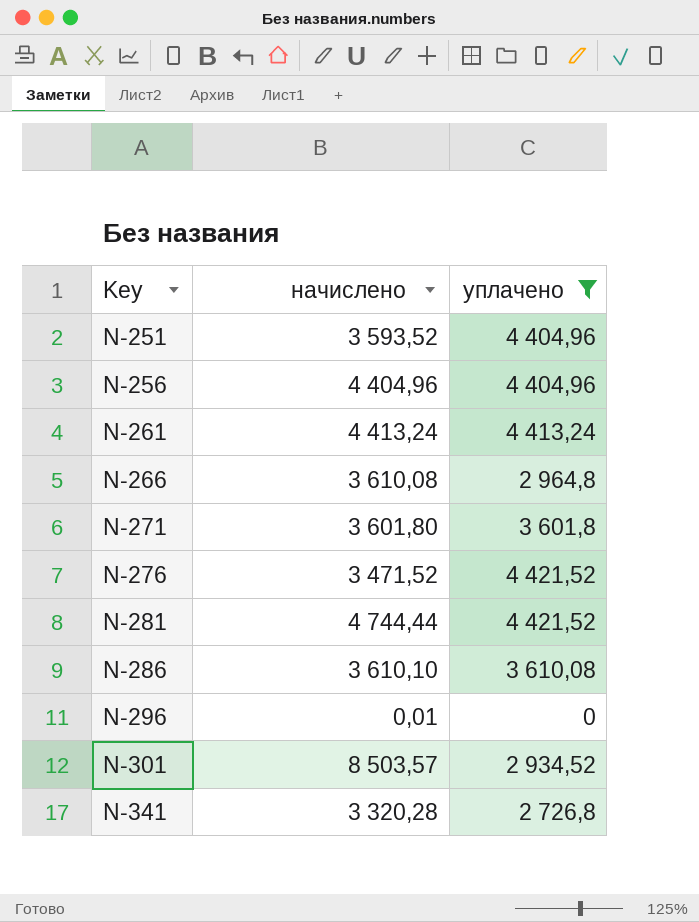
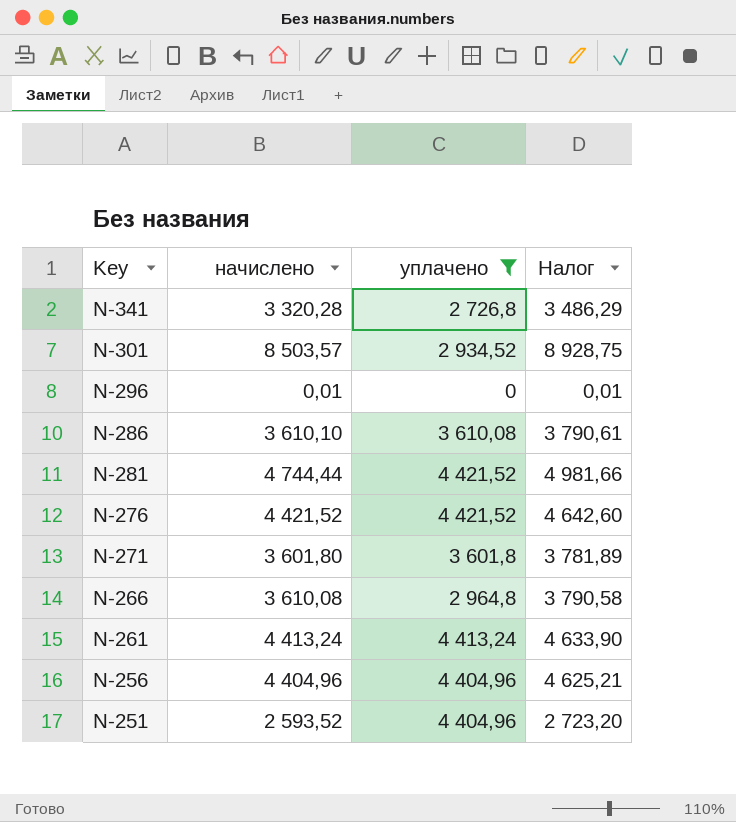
row order: Key ascending -> Key descending
column Налог | formula: none -> [начислено] * 1,05
N-276 | начислено: 3 471,52 -> 4 421,52
N-251 | начислено: 3 593,52 -> 2 593,52

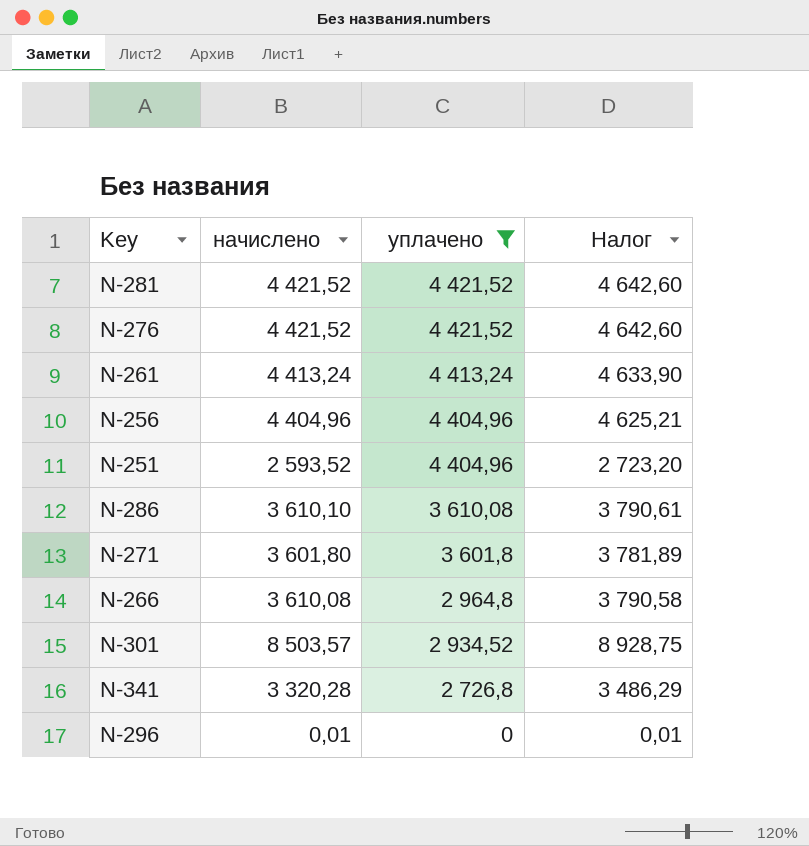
row order: Key descending -> уплачено descending
N-281 | начислено: 4 744,44 -> 4 421,52
N-281 | Налог: 4 981,66 -> 4 642,60

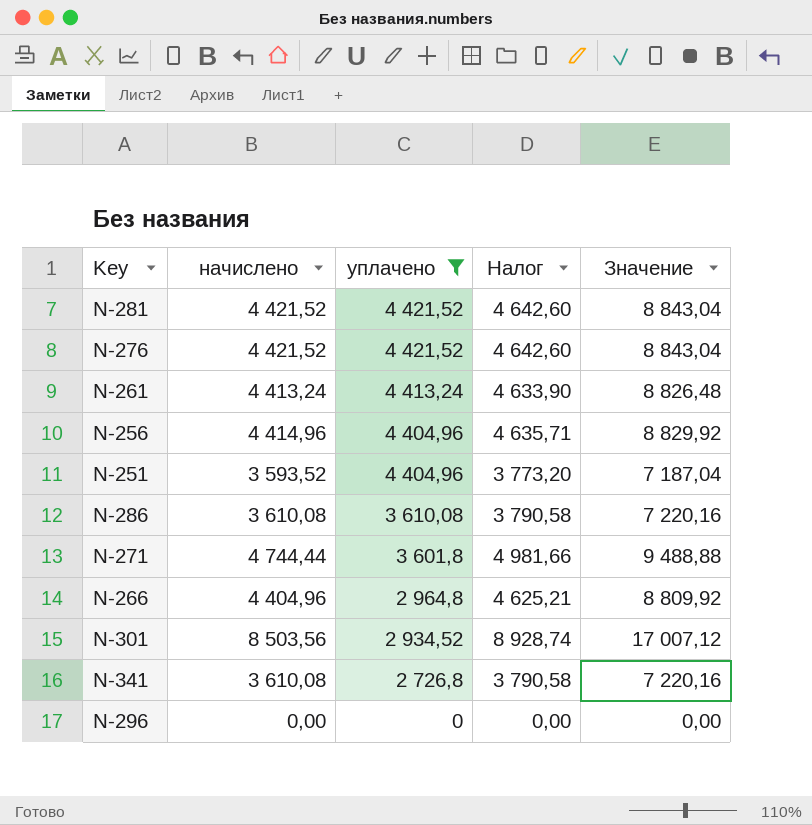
column Значение | formula: none -> [начислено] * 2
N-256 | начислено: 4 404,96 -> 4 414,96
N-256 | Налог: 4 625,21 -> 4 635,71
N-251 | начислено: 2 593,52 -> 3 593,52
N-251 | Налог: 2 723,20 -> 3 773,20
N-286 | начислено: 3 610,10 -> 3 610,08
N-286 | Налог: 3 790,61 -> 3 790,58
N-271 | начислено: 3 601,80 -> 4 744,44
N-271 | Налог: 3 781,89 -> 4 981,66
N-266 | начислено: 3 610,08 -> 4 404,96
N-266 | Налог: 3 790,58 -> 4 625,21
N-301 | начислено: 8 503,57 -> 8 503,56
N-301 | Налог: 8 928,75 -> 8 928,74
N-341 | начислено: 3 320,28 -> 3 610,08
N-341 | Налог: 3 486,29 -> 3 790,58
N-296 | начислено: 0,01 -> 0,00
N-296 | Налог: 0,01 -> 0,00

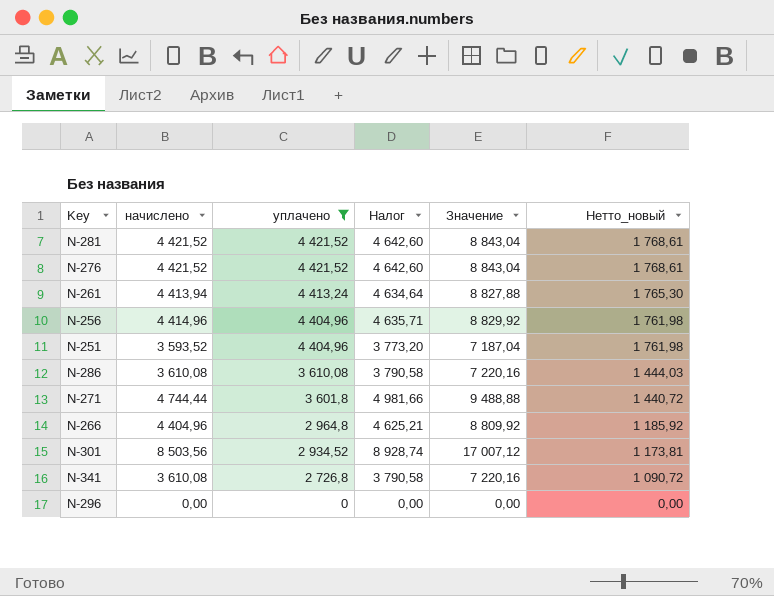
column Нетто_новый | formula: none -> [уплачено] * 0,4
N-261 | начислено: 4 413,24 -> 4 413,94
N-261 | Налог: 4 633,90 -> 4 634,64
N-261 | Значение: 8 826,48 -> 8 827,88

